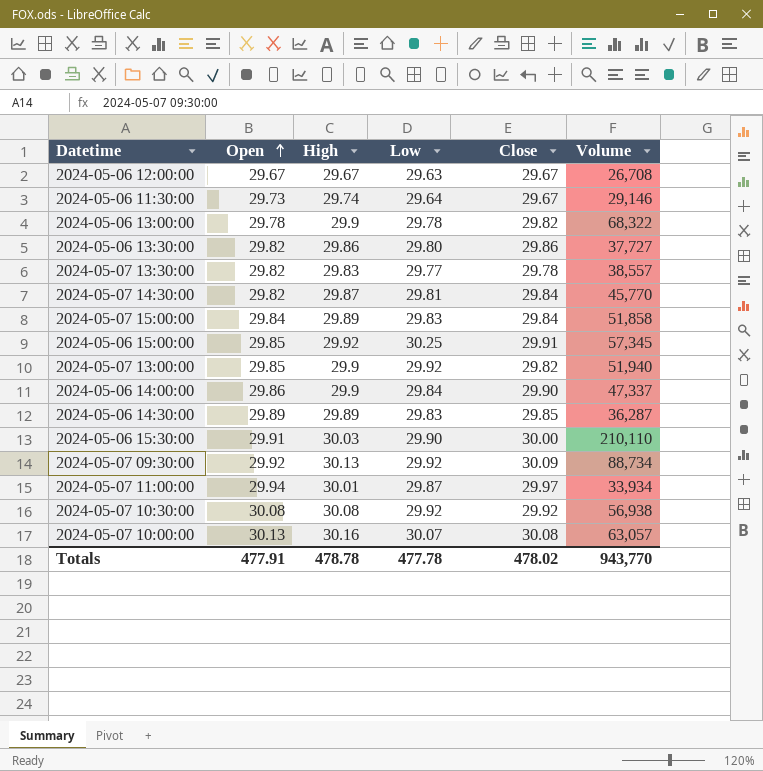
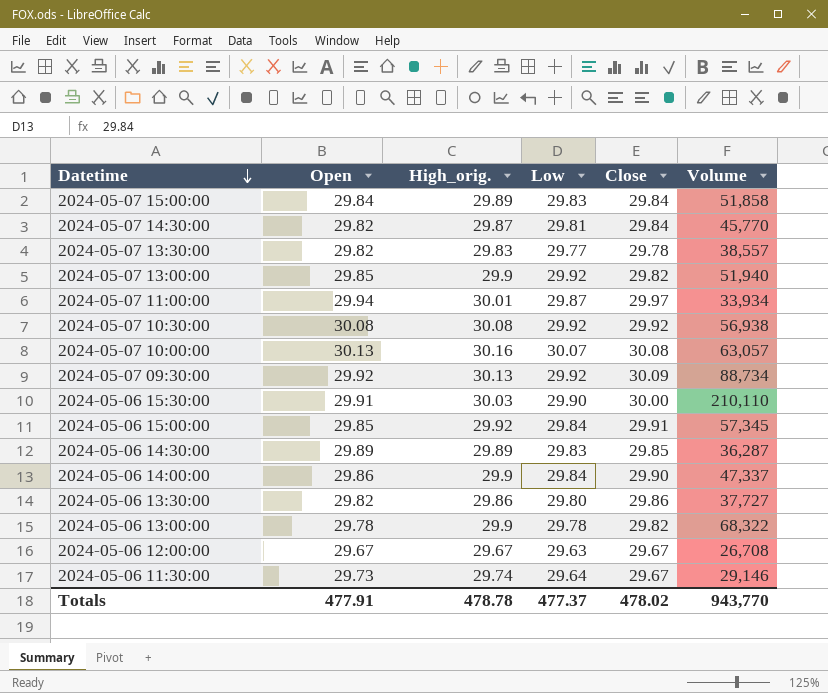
row order: Open ascending -> Datetime descending
column name: High -> High_orig.
2024-05-06 15:00:00 | Low: 30.25 -> 29.84
Totals | Low: 477.78 -> 477.37

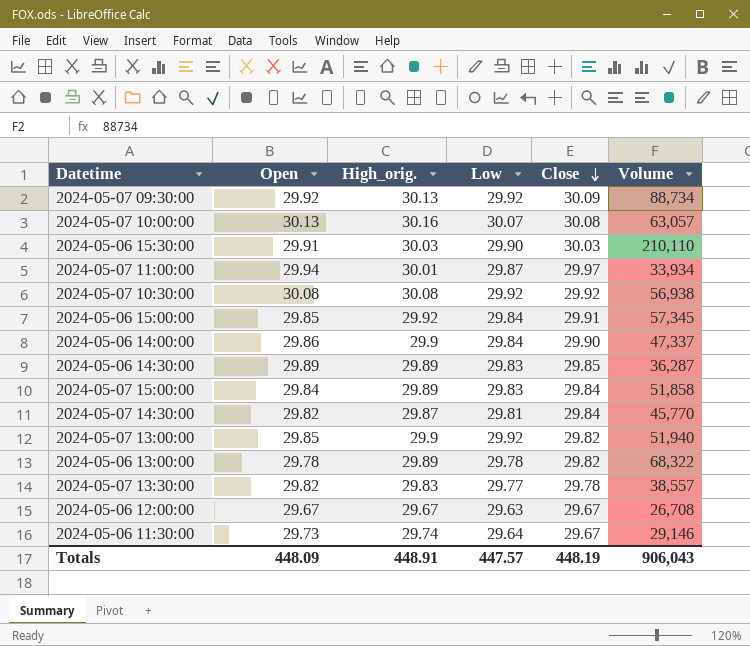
row order: Datetime descending -> Close descending
row 2024-05-06 13:30:00: 29.82 | 29.86 | 29.80 | 29.86 | 37,727 -> none
2024-05-06 15:30:00 | Close: 30.00 -> 30.03
2024-05-06 13:00:00 | High_orig.: 29.9 -> 29.89
Totals | Open: 477.91 -> 448.09
Totals | High_orig.: 478.78 -> 448.91
Totals | Low: 477.37 -> 447.57
Totals | Close: 478.02 -> 448.19
Totals | Volume: 943,770 -> 906,043

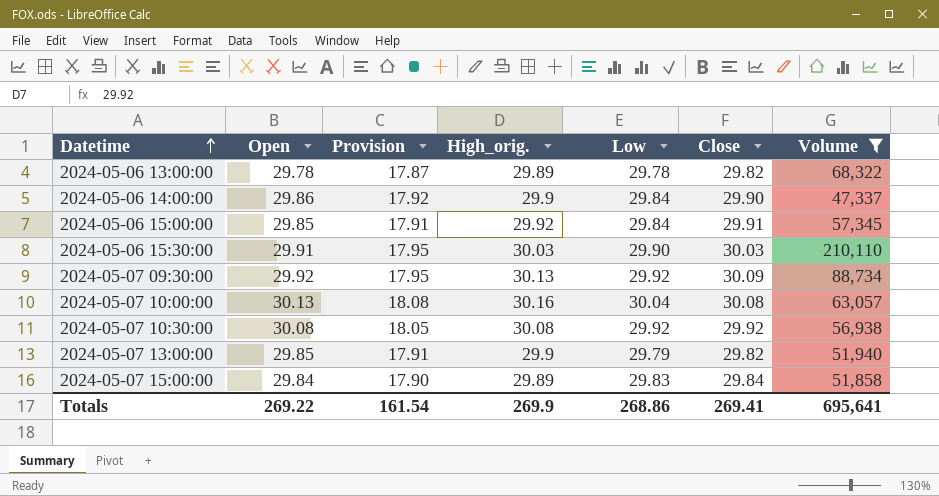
filter: none -> Volume >= 47,337
row order: Close descending -> Datetime ascending
column Provision | formula: none -> [Open] * 0.6
2024-05-07 10:00:00 | Low: 30.07 -> 30.04
2024-05-07 13:00:00 | Low: 29.92 -> 29.79
Totals | Open: 448.09 -> 269.22
Totals | High_orig.: 448.91 -> 269.9
Totals | Low: 447.57 -> 268.86
Totals | Close: 448.19 -> 269.41
Totals | Volume: 906,043 -> 695,641

